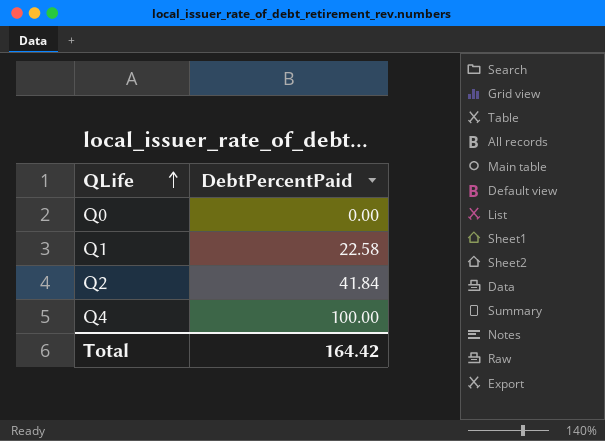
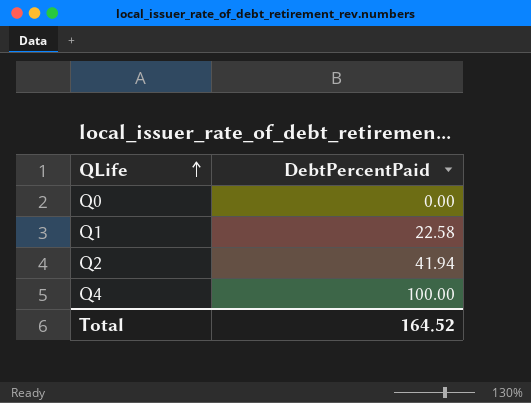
Q2 | DebtPercentPaid: 41.84 -> 41.94
Total | DebtPercentPaid: 164.42 -> 164.52

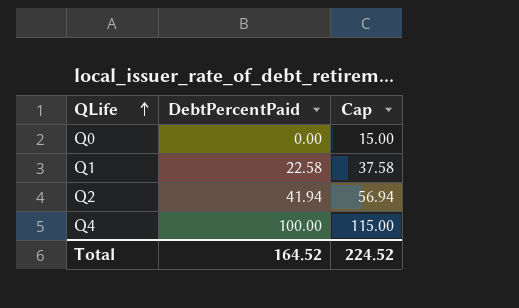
column Cap | formula: none -> [DebtPercentPaid] + 15

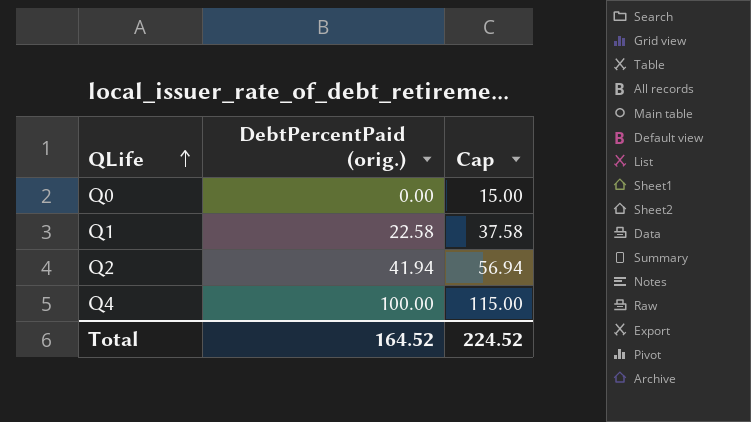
column name: DebtPercentPaid -> DebtPercentPaid (orig.)

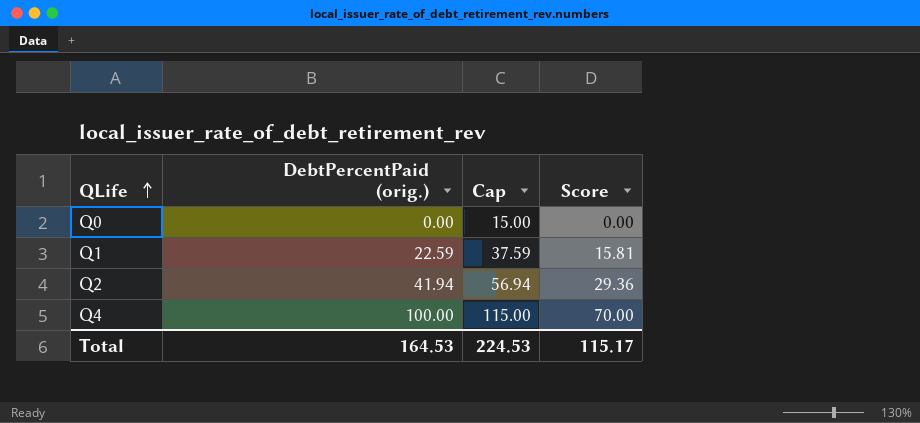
column Score | formula: none -> [DebtPercentPaid (orig.)] * 0.7
Q1 | DebtPercentPaid (orig.): 22.58 -> 22.59
Q1 | Cap: 37.58 -> 37.59
Total | DebtPercentPaid (orig.): 164.52 -> 164.53
Total | Cap: 224.52 -> 224.53

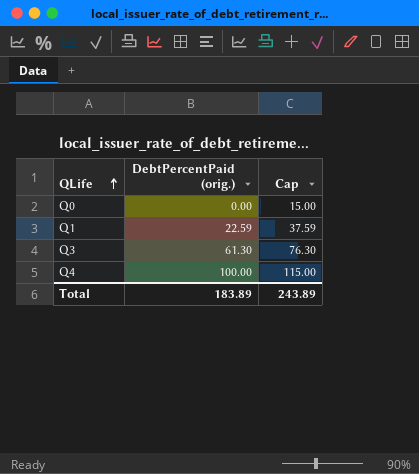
column Score | formula: [DebtPercentPaid (orig.)] * 0.7 -> none
row Q2: 41.94 | 56.94 | 29.36 -> none
row Q3: none -> 61.30 | 76.30
Total | DebtPercentPaid (orig.): 164.53 -> 183.89
Total | Cap: 224.53 -> 243.89

